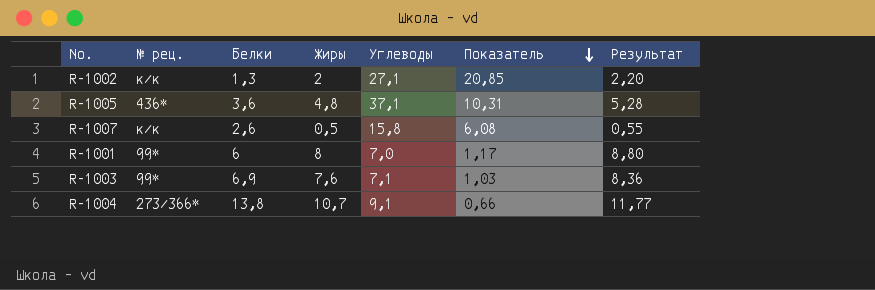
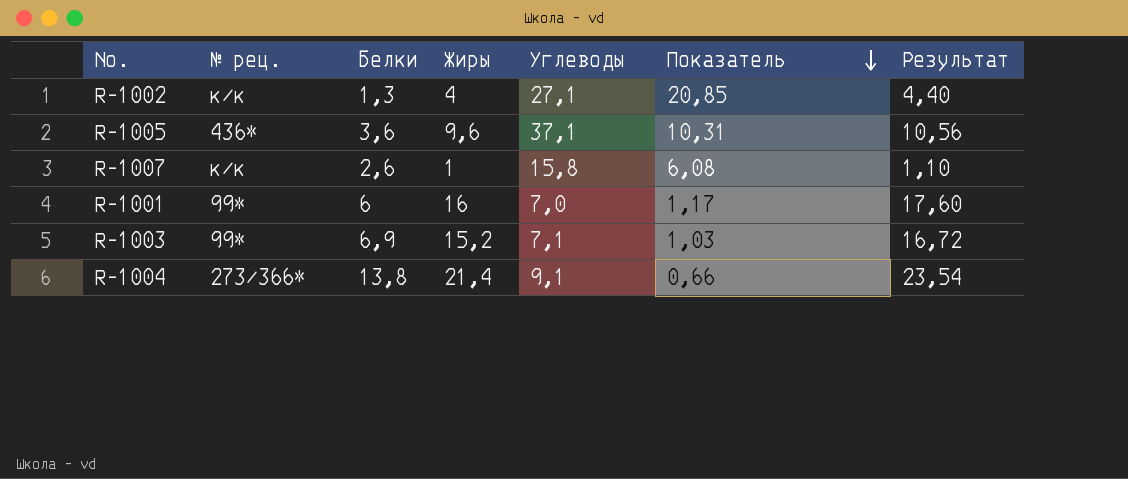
R-1002 | Жиры: 2 -> 4
R-1002 | Результат: 2,20 -> 4,40
R-1005 | Жиры: 4,8 -> 9,6
R-1005 | Результат: 5,28 -> 10,56
R-1007 | Жиры: 0,5 -> 1
R-1007 | Результат: 0,55 -> 1,10
R-1001 | Жиры: 8 -> 16
R-1001 | Результат: 8,80 -> 17,60
R-1003 | Жиры: 7,6 -> 15,2
R-1003 | Результат: 8,36 -> 16,72
R-1004 | Жиры: 10,7 -> 21,4
R-1004 | Результат: 11,77 -> 23,54

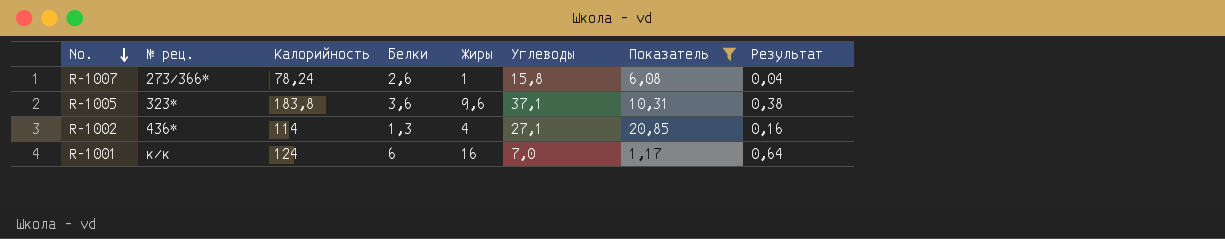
filter: none -> Показатель >= 1,17
row order: Показатель descending -> No. descending
column Калорийность | position: none -> 3
column Результат | formula: [Жиры] * 1,1 -> [Жиры] * 0,04
R-1007 | № рец.: к/к -> 273/366*
R-1005 | № рец.: 436* -> 323*
R-1002 | № рец.: к/к -> 436*
R-1001 | № рец.: 99* -> к/к

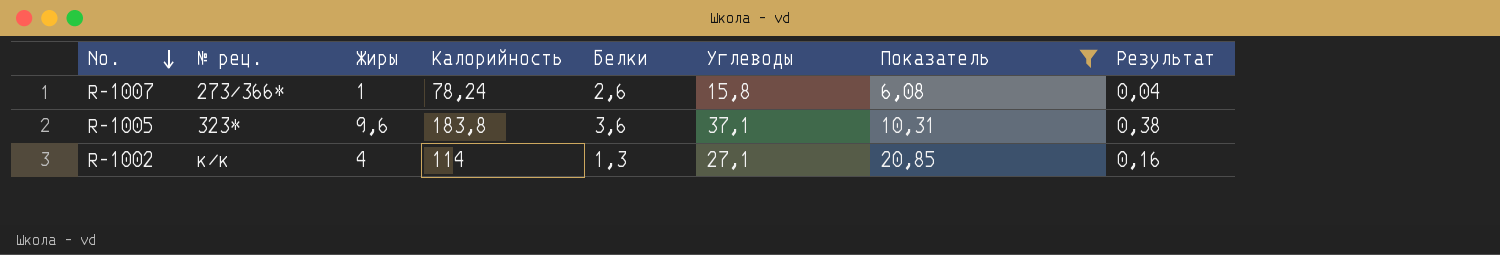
column Жиры | position: 5 -> 3
row R-1001: к/к | 124 | 6 | 16 | 7,0 | 1,17 | 0,64 -> none
R-1002 | № рец.: 436* -> к/к

